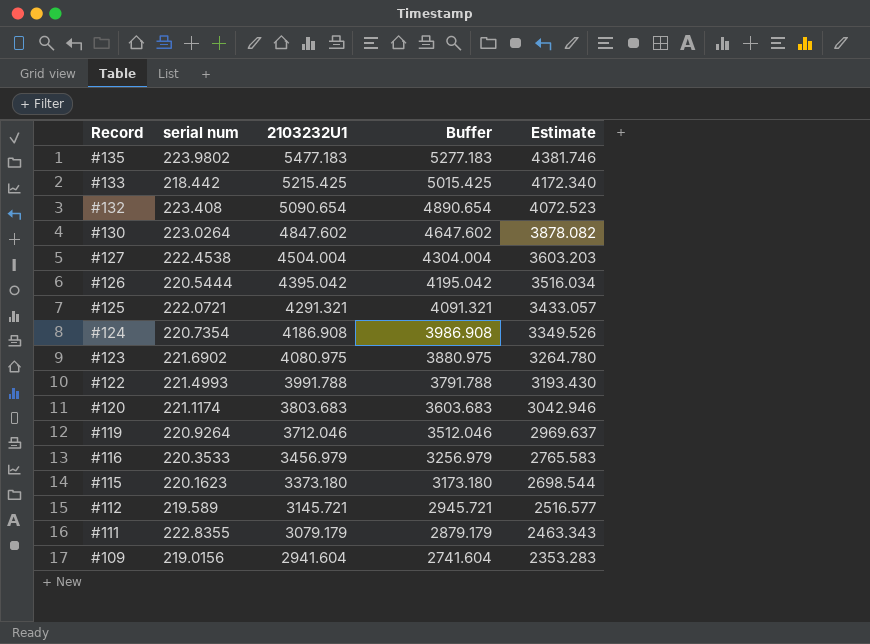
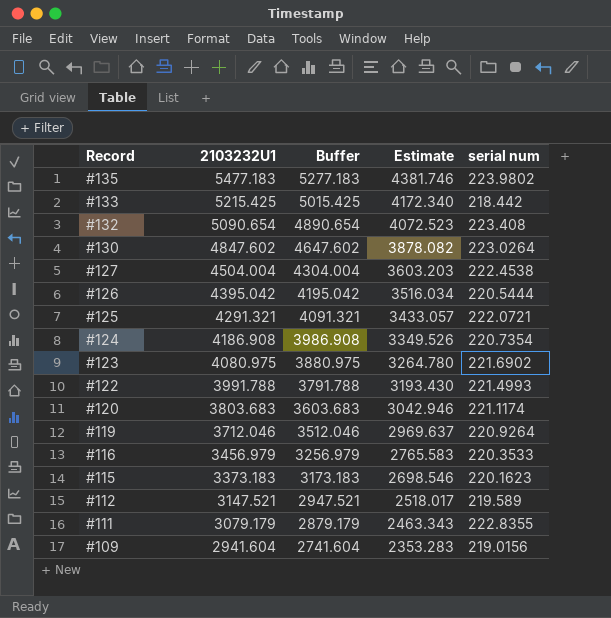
column serial num | position: 2 -> 5
#115 | 2103232U1: 3373.180 -> 3373.183
#115 | Buffer: 3173.180 -> 3173.183
#115 | Estimate: 2698.544 -> 2698.546
#112 | 2103232U1: 3145.721 -> 3147.521
#112 | Buffer: 2945.721 -> 2947.521
#112 | Estimate: 2516.577 -> 2518.017

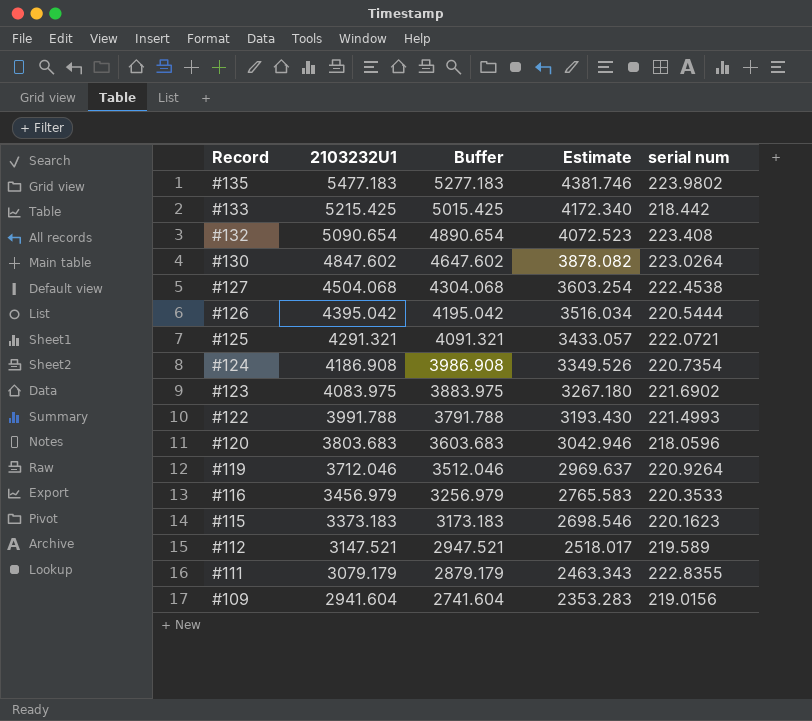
#127 | 2103232U1: 4504.004 -> 4504.068
#127 | Buffer: 4304.004 -> 4304.068
#127 | Estimate: 3603.203 -> 3603.254
#123 | 2103232U1: 4080.975 -> 4083.975
#123 | Buffer: 3880.975 -> 3883.975
#123 | Estimate: 3264.780 -> 3267.180
#120 | serial num: 221.1174 -> 218.0596

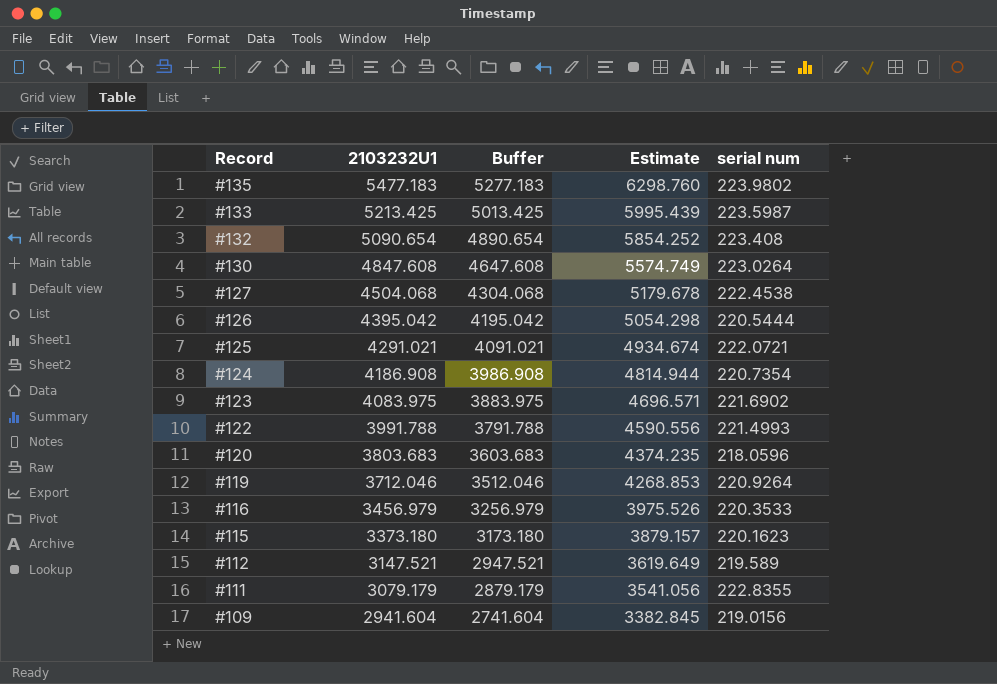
column Estimate | formula: [2103232U1] * 0.8 -> [2103232U1] * 1.15
#133 | 2103232U1: 5215.425 -> 5213.425
#133 | Buffer: 5015.425 -> 5013.425
#133 | serial num: 218.442 -> 223.5987
#130 | 2103232U1: 4847.602 -> 4847.608
#130 | Buffer: 4647.602 -> 4647.608
#125 | 2103232U1: 4291.321 -> 4291.021
#125 | Buffer: 4091.321 -> 4091.021
#115 | 2103232U1: 3373.183 -> 3373.180
#115 | Buffer: 3173.183 -> 3173.180

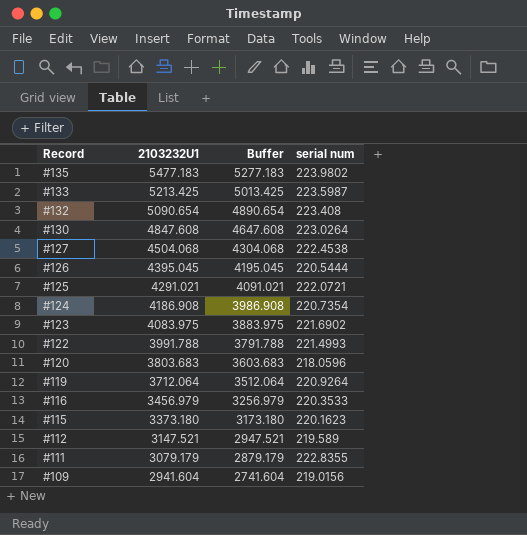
column Estimate | formula: [2103232U1] * 1.15 -> none
#126 | 2103232U1: 4395.042 -> 4395.045
#126 | Buffer: 4195.042 -> 4195.045
#119 | 2103232U1: 3712.046 -> 3712.064
#119 | Buffer: 3512.046 -> 3512.064

